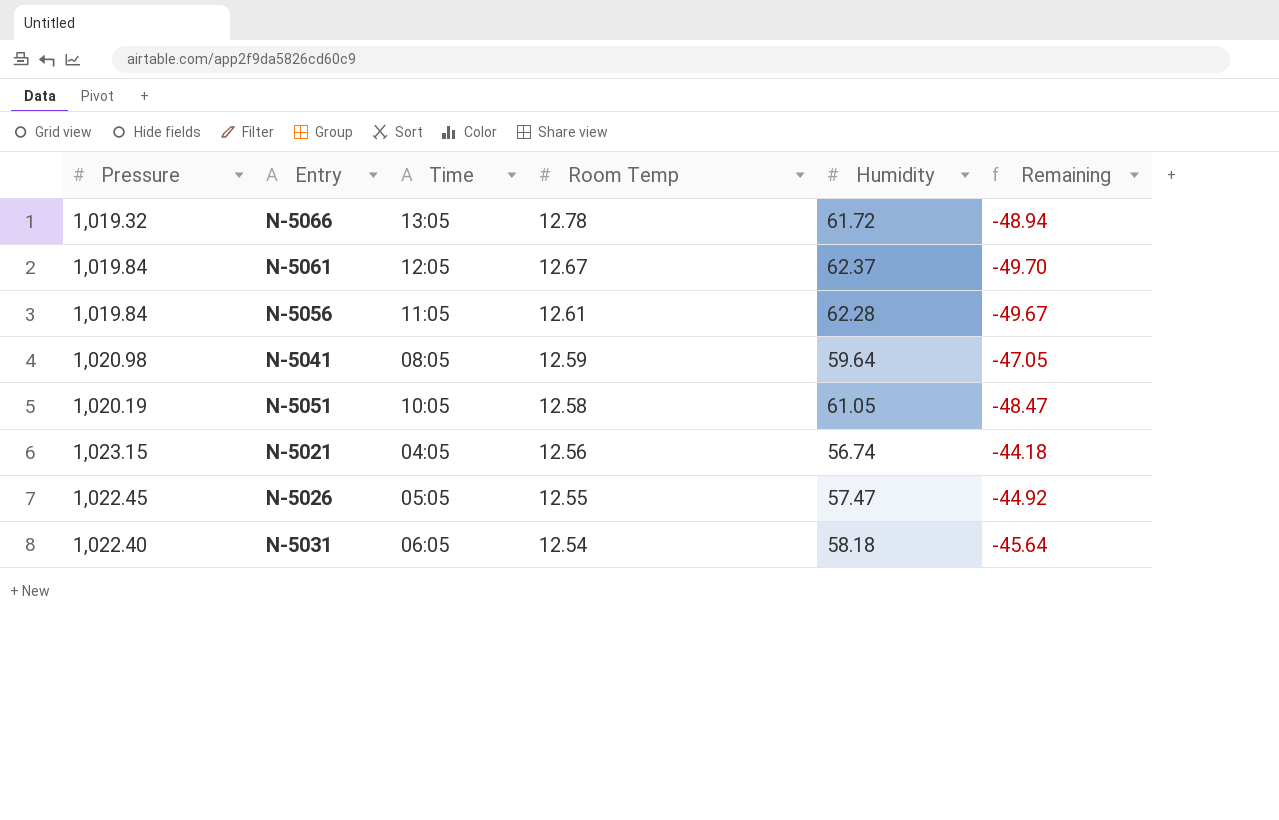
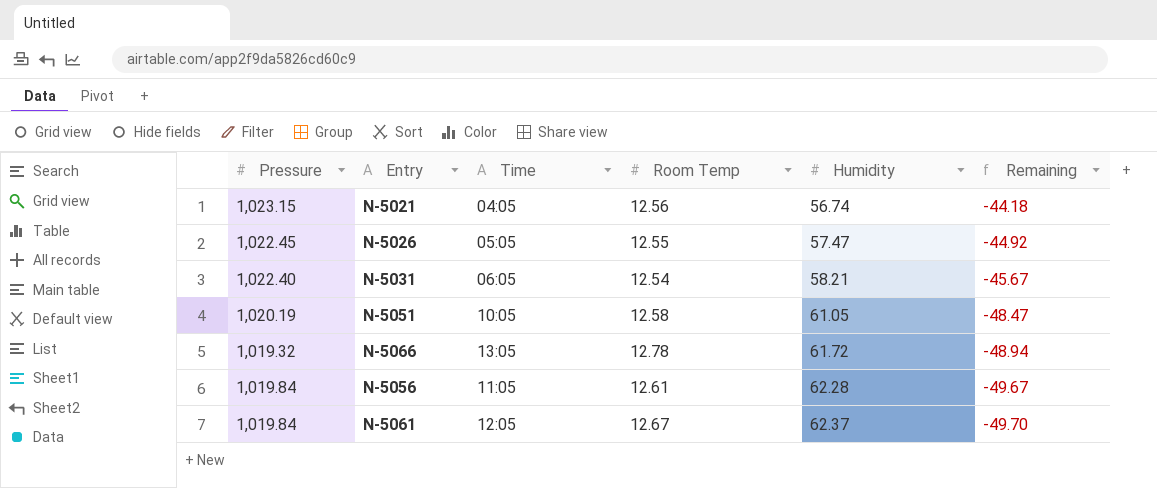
row order: Room Temp descending -> Humidity ascending
row N-5041: 1,020.98 | 08:05 | 12.59 | 59.64 | -47.05 -> none
N-5031 | Humidity: 58.18 -> 58.21
N-5031 | Remaining: -45.64 -> -45.67

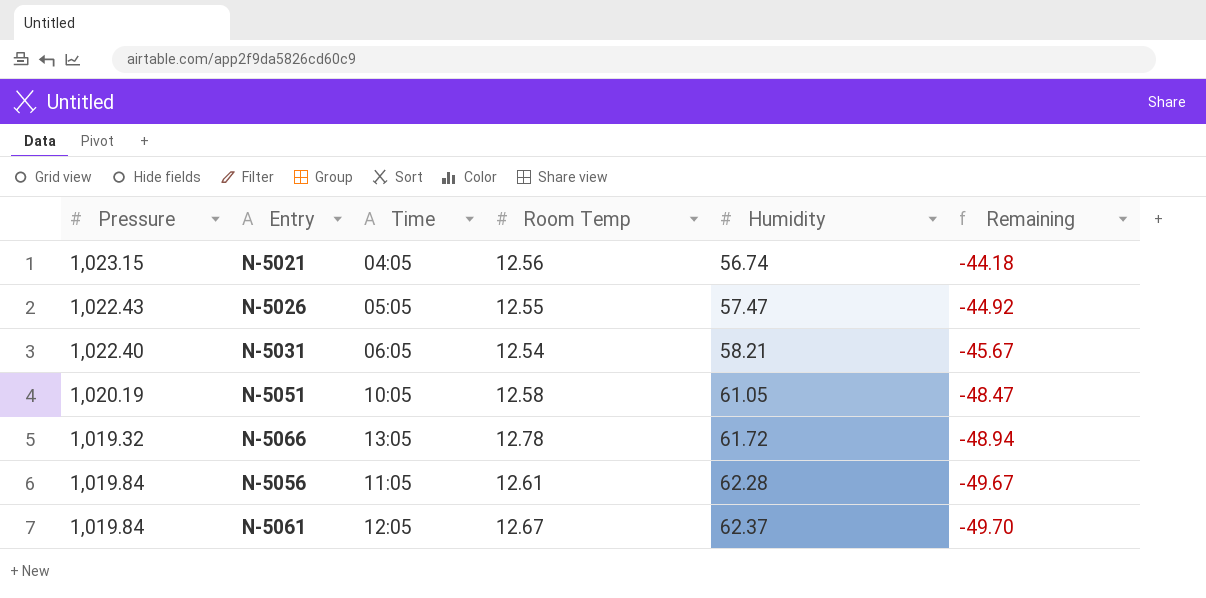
N-5026 | Pressure: 1,022.45 -> 1,022.43

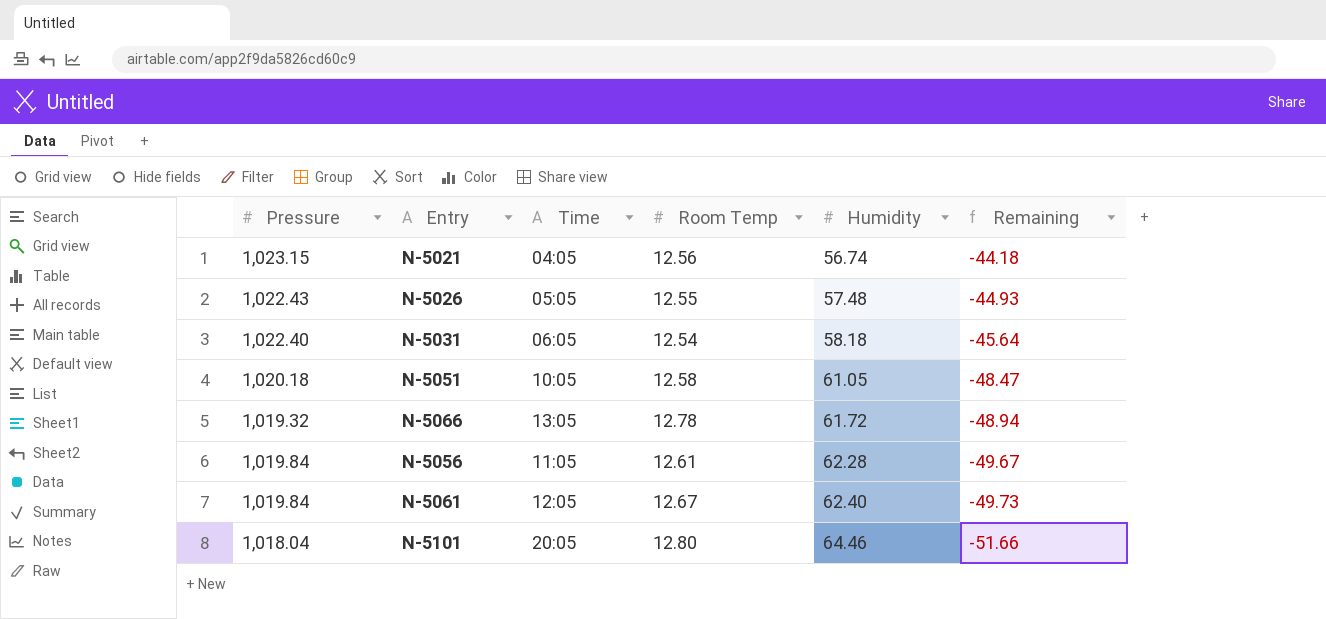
N-5026 | Humidity: 57.47 -> 57.48
N-5026 | Remaining: -44.92 -> -44.93
N-5031 | Humidity: 58.21 -> 58.18
N-5031 | Remaining: -45.67 -> -45.64
N-5051 | Pressure: 1,020.19 -> 1,020.18
N-5061 | Humidity: 62.37 -> 62.40
N-5061 | Remaining: -49.70 -> -49.73
row N-5101: none -> 1,018.04 | 20:05 | 12.80 | 64.46 | -51.66

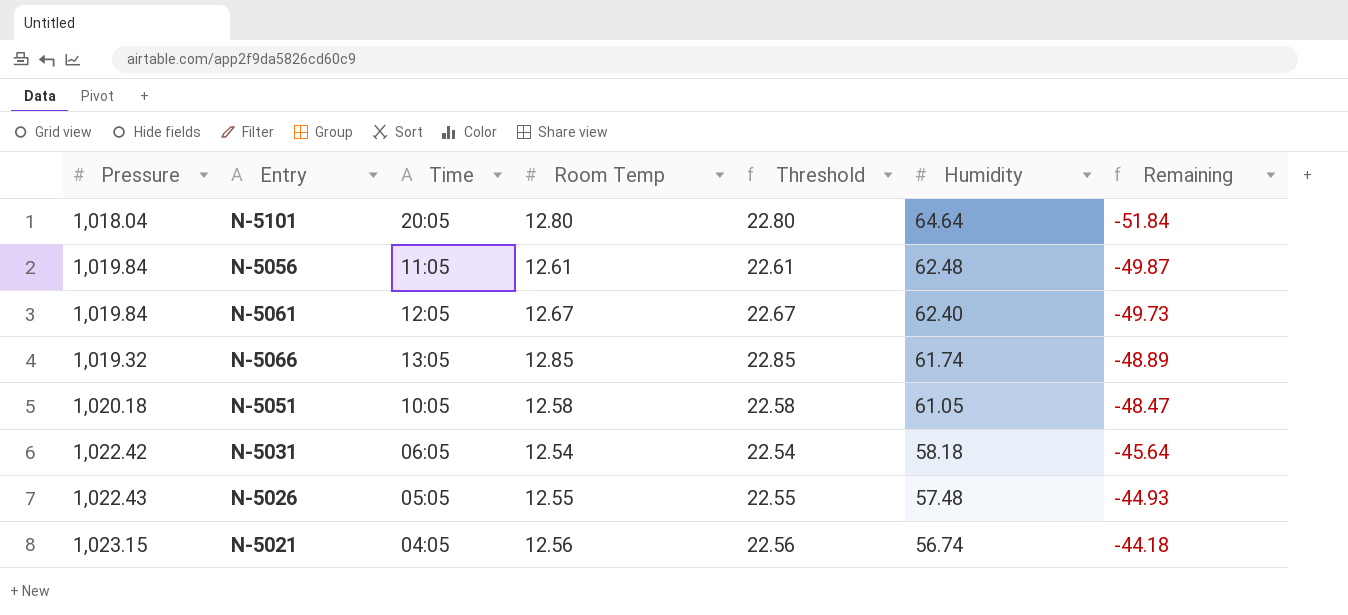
row order: Humidity ascending -> Humidity descending
column Threshold | formula: none -> [Room Temp] + 10
N-5101 | Humidity: 64.46 -> 64.64
N-5101 | Remaining: -51.66 -> -51.84
N-5056 | Humidity: 62.28 -> 62.48
N-5056 | Remaining: -49.67 -> -49.87
N-5066 | Room Temp: 12.78 -> 12.85
N-5066 | Humidity: 61.72 -> 61.74
N-5066 | Remaining: -48.94 -> -48.89
N-5031 | Pressure: 1,022.40 -> 1,022.42

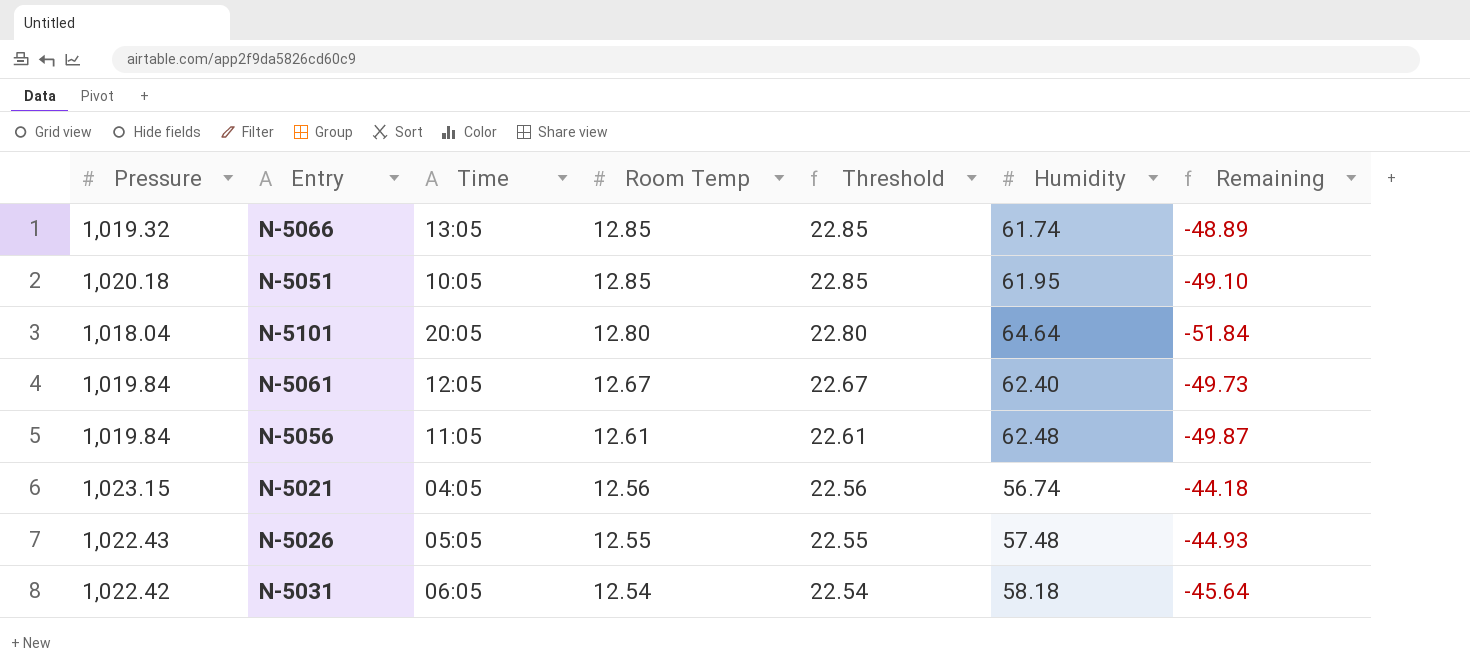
row order: Humidity descending -> Room Temp descending
N-5051 | Room Temp: 12.58 -> 12.85
N-5051 | Threshold: 22.58 -> 22.85
N-5051 | Humidity: 61.05 -> 61.95
N-5051 | Remaining: -48.47 -> -49.10

